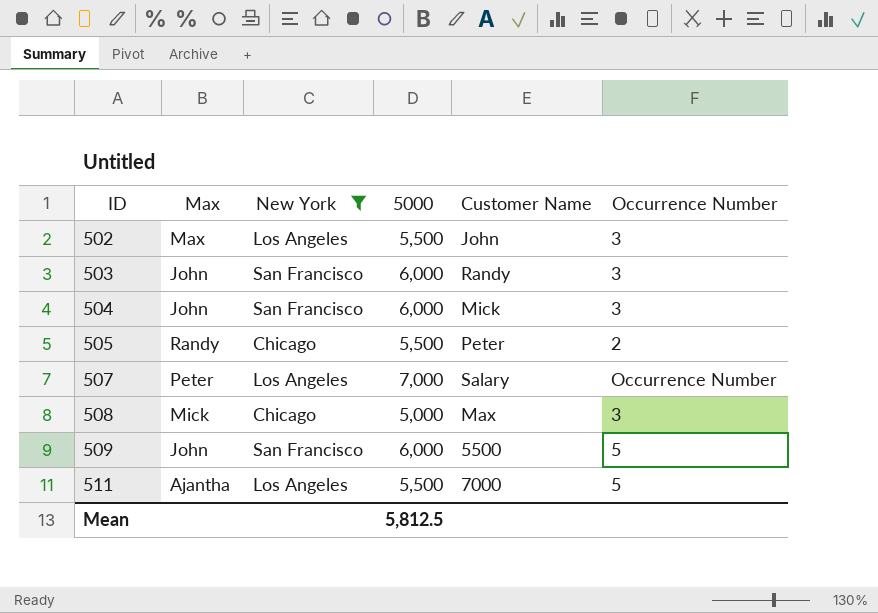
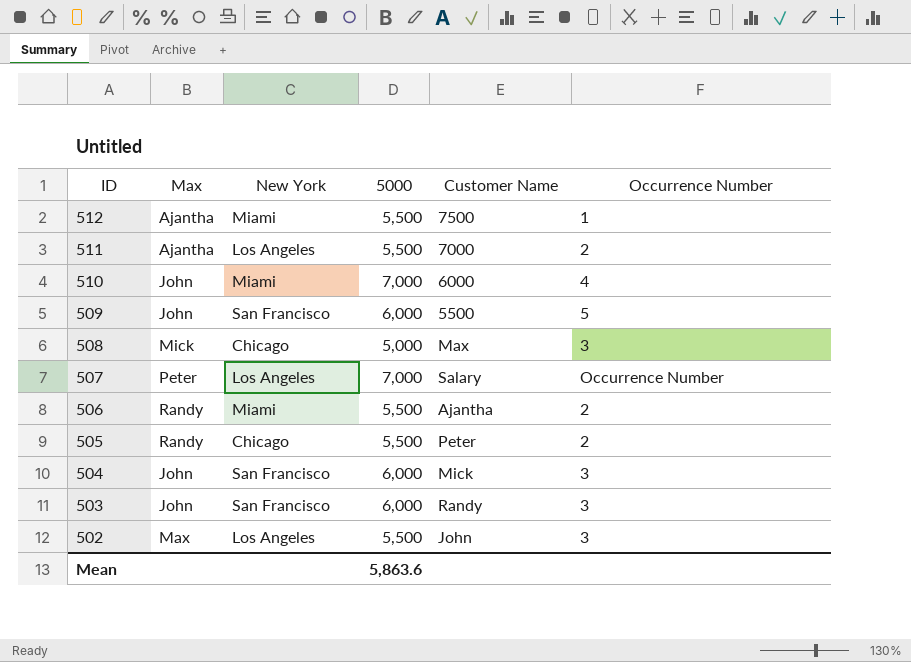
filter: New York != Miami -> none
row order: ID ascending -> ID descending
511 | Occurrence Number: 5 -> 2
Mean | 5000: 5,812.5 -> 5,863.6

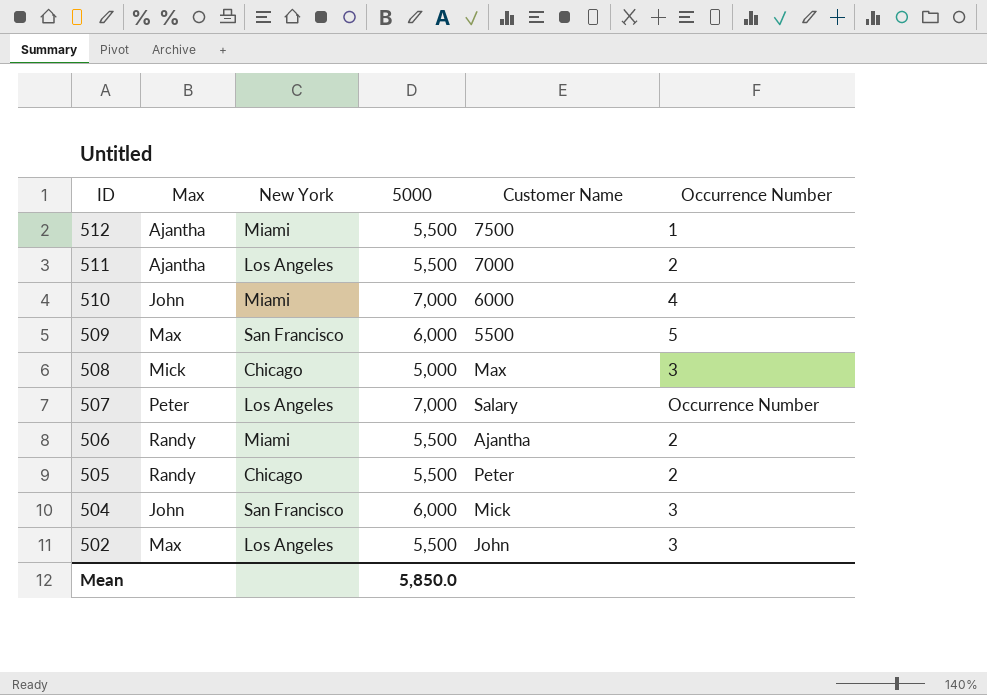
row 503: John | San Francisco | 6,000 | Randy | 3 -> none
509 | Max: John -> Max
Mean | 5000: 5,863.6 -> 5,850.0

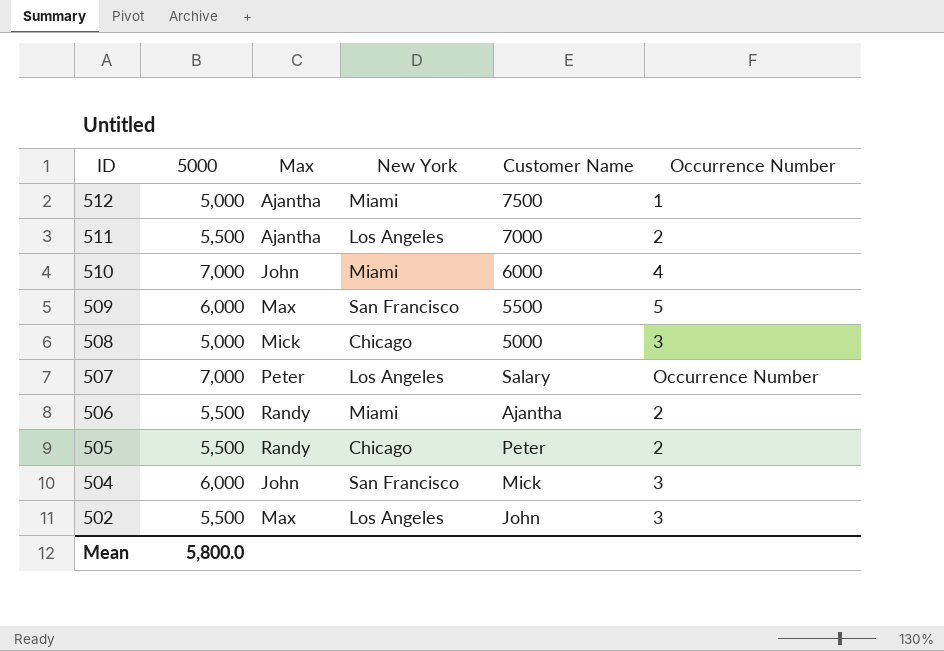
column 5000 | position: 4 -> 2
512 | 5000: 5,500 -> 5,000
508 | Customer Name: Max -> 5000
Mean | 5000: 5,850.0 -> 5,800.0

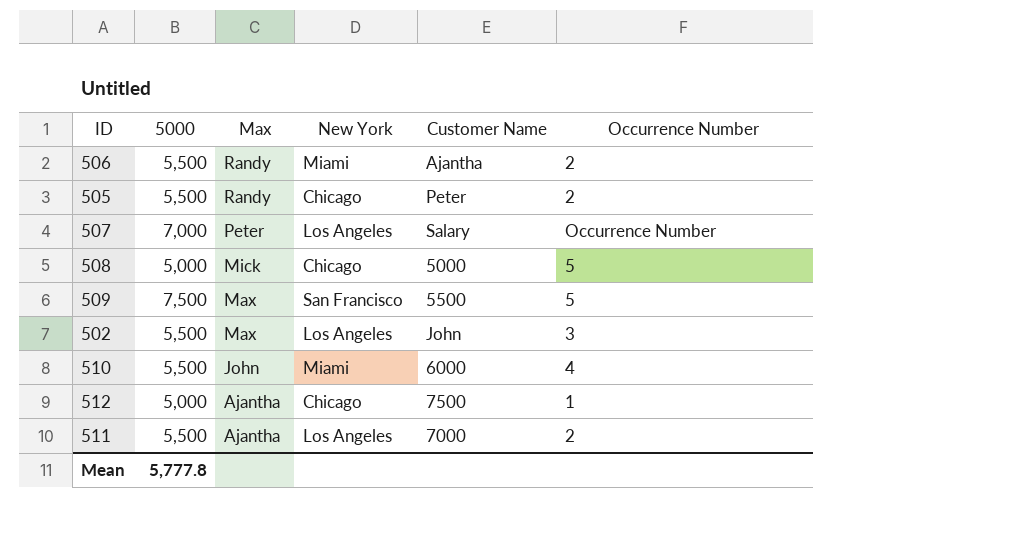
row order: ID descending -> Max descending
row 504: 6,000 | John | San Francisco | Mick | 3 -> none
508 | Occurrence Number: 3 -> 5
509 | 5000: 6,000 -> 7,500
510 | 5000: 7,000 -> 5,500
512 | New York: Miami -> Chicago
Mean | 5000: 5,800.0 -> 5,777.8

